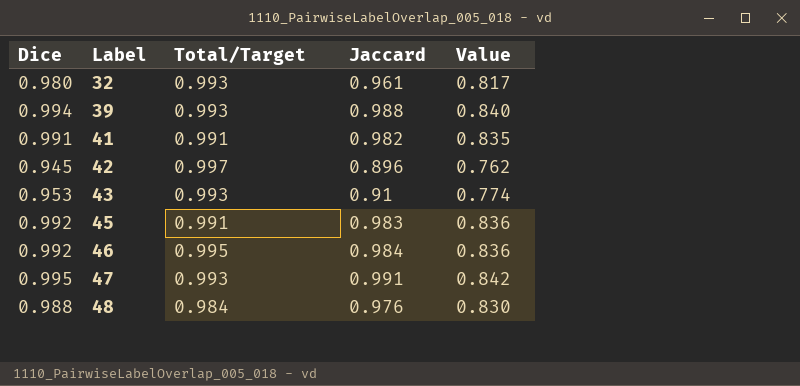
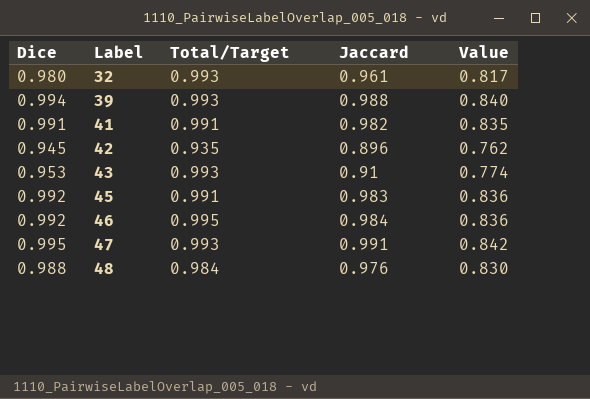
42 | Total/Target: 0.997 -> 0.935

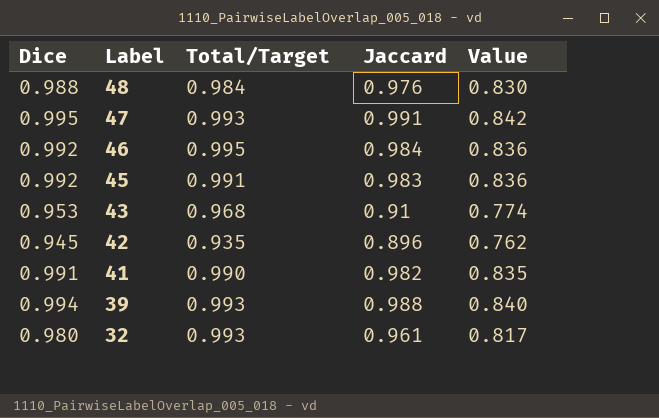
row order: Label ascending -> Label descending
43 | Total/Target: 0.993 -> 0.968
41 | Total/Target: 0.991 -> 0.990

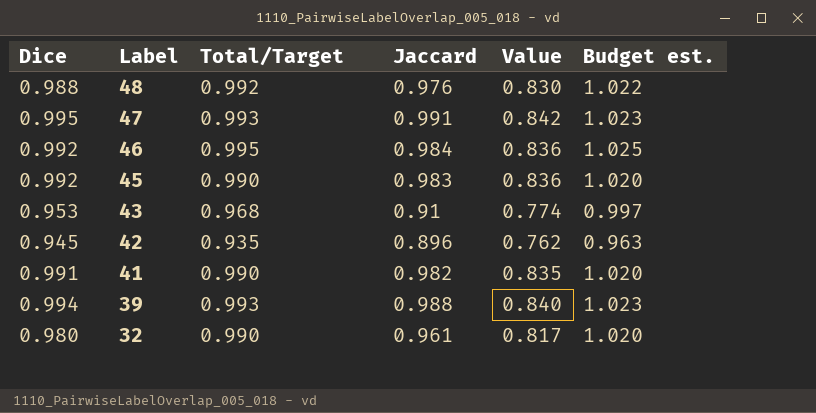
column Budget est. | formula: none -> [Total/Target] * 1.03
48 | Total/Target: 0.984 -> 0.992
45 | Total/Target: 0.991 -> 0.990
32 | Total/Target: 0.993 -> 0.990

